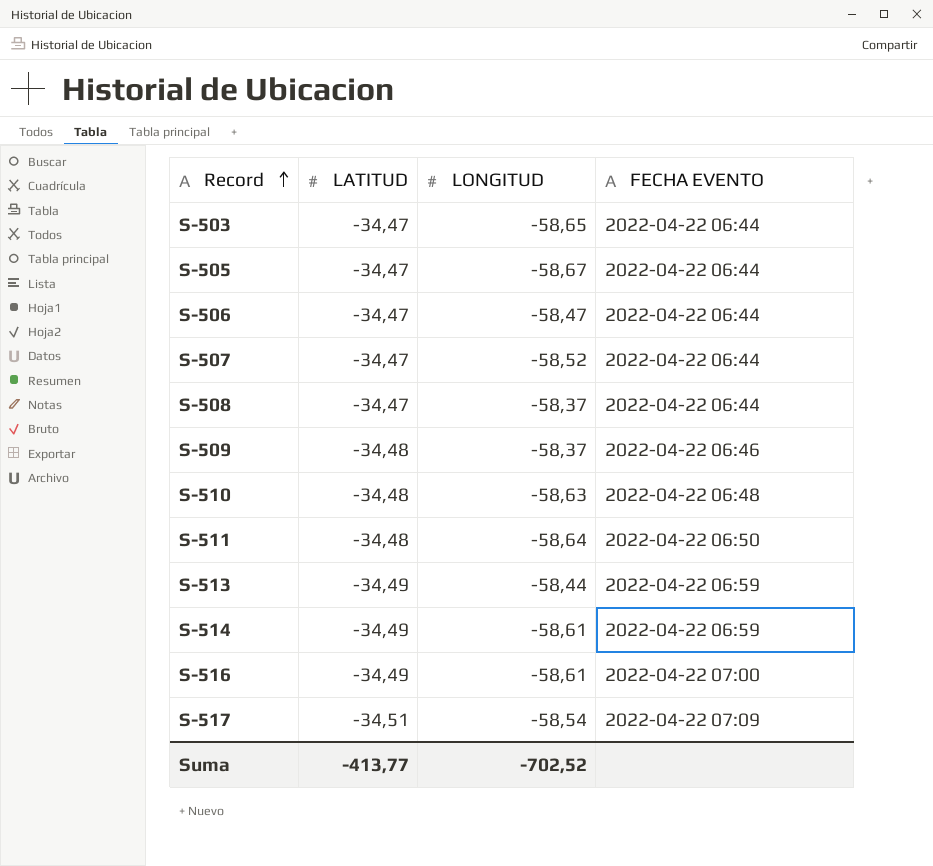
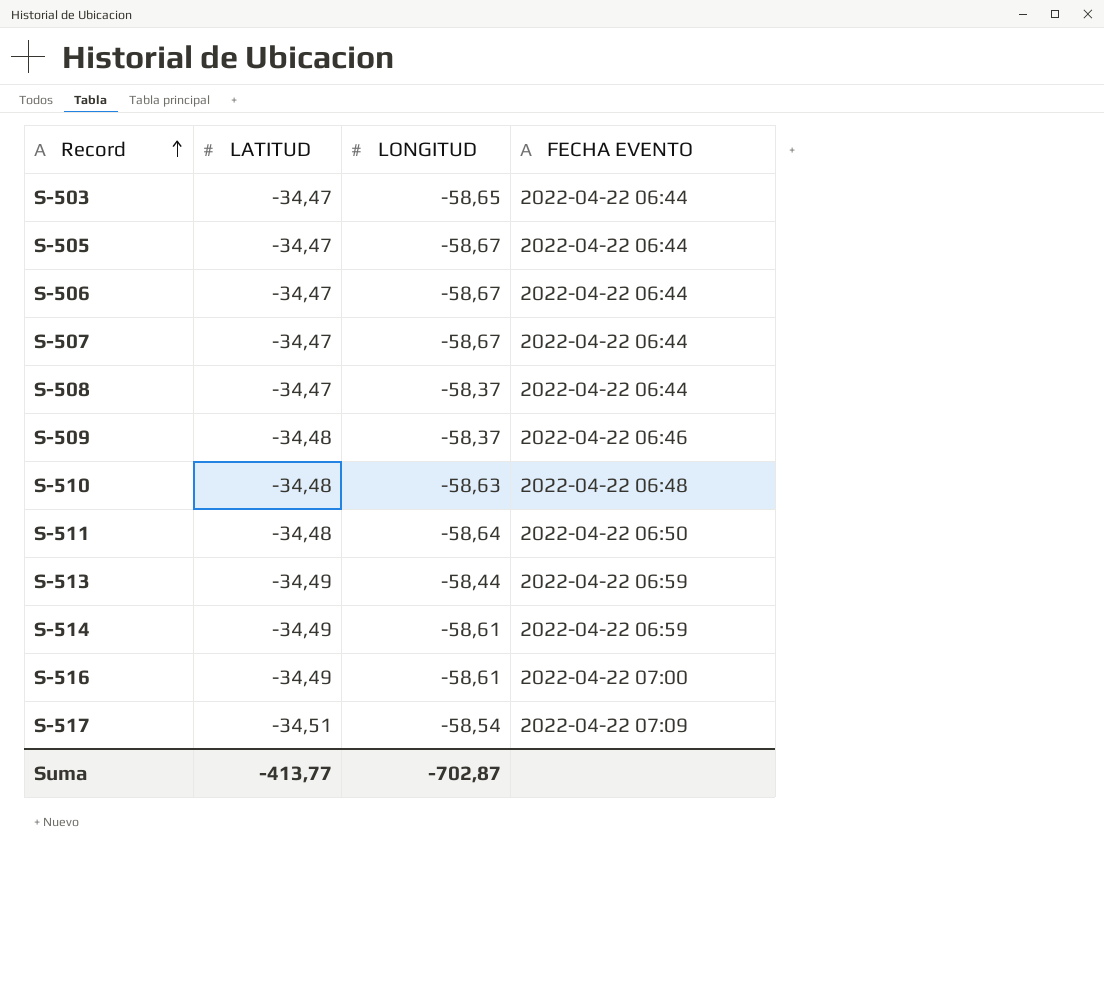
S-506 | LONGITUD: -58,47 -> -58,67
S-507 | LONGITUD: -58,52 -> -58,67
Suma | LONGITUD: -702,52 -> -702,87

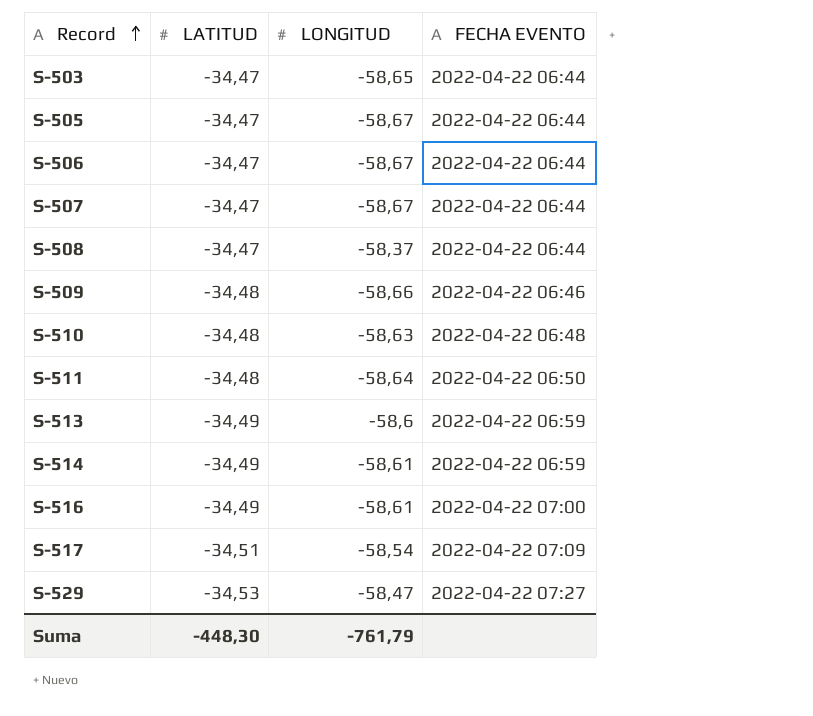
S-509 | LONGITUD: -58,37 -> -58,66
S-513 | LONGITUD: -58,44 -> -58,6
row S-529: none -> -34,53 | -58,47 | 2022-04-22 07:27
Suma | LATITUD: -413,77 -> -448,30
Suma | LONGITUD: -702,87 -> -761,79

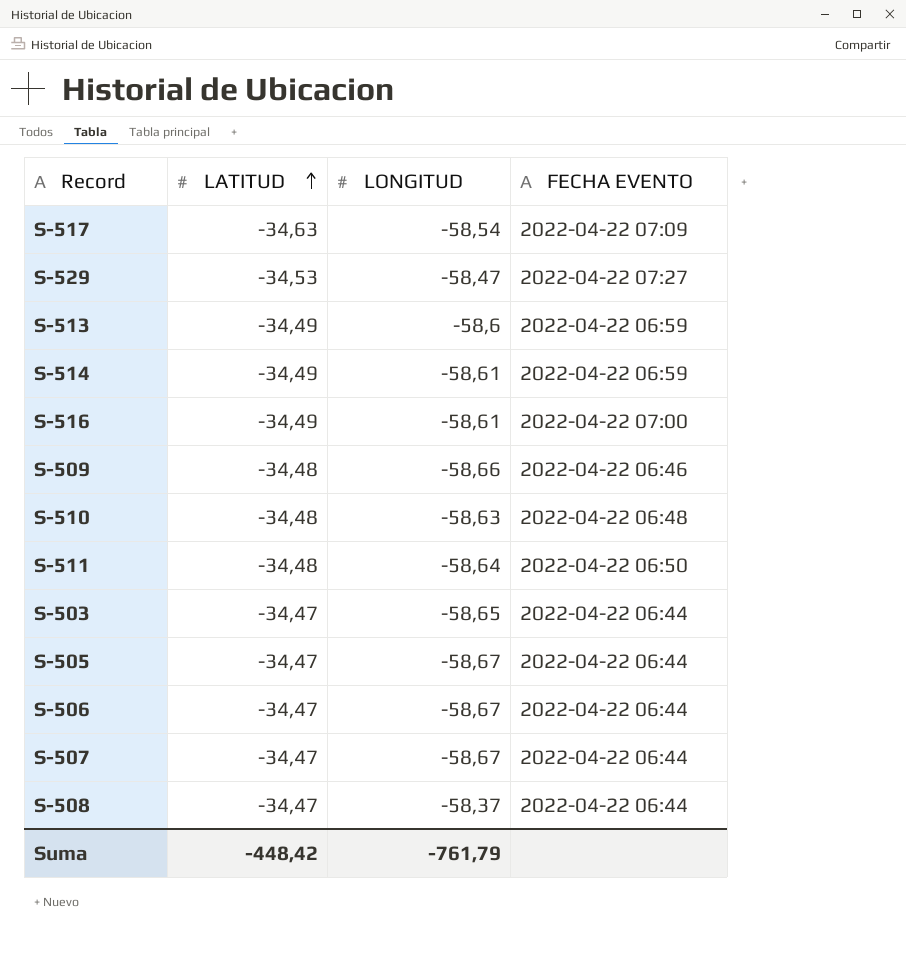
row order: Record ascending -> LATITUD ascending
S-517 | LATITUD: -34,51 -> -34,63
Suma | LATITUD: -448,30 -> -448,42

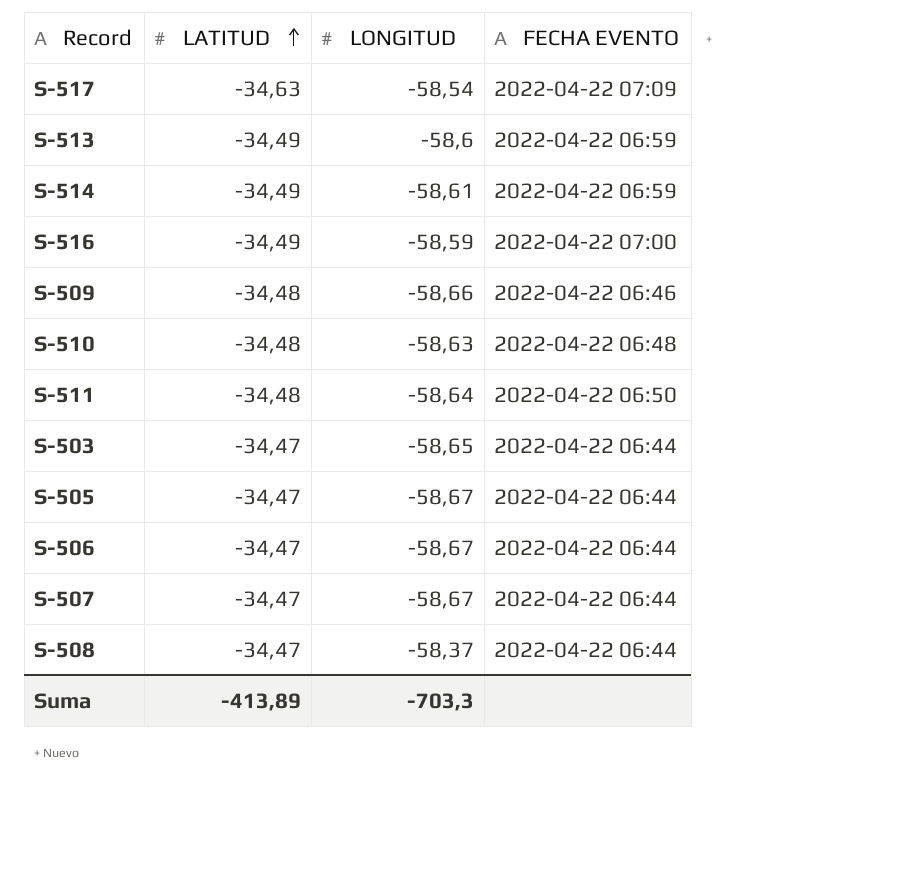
row S-529: -34,53 | -58,47 | 2022-04-22 07:27 -> none
S-516 | LONGITUD: -58,61 -> -58,59
Suma | LATITUD: -448,42 -> -413,89
Suma | LONGITUD: -761,79 -> -703,3

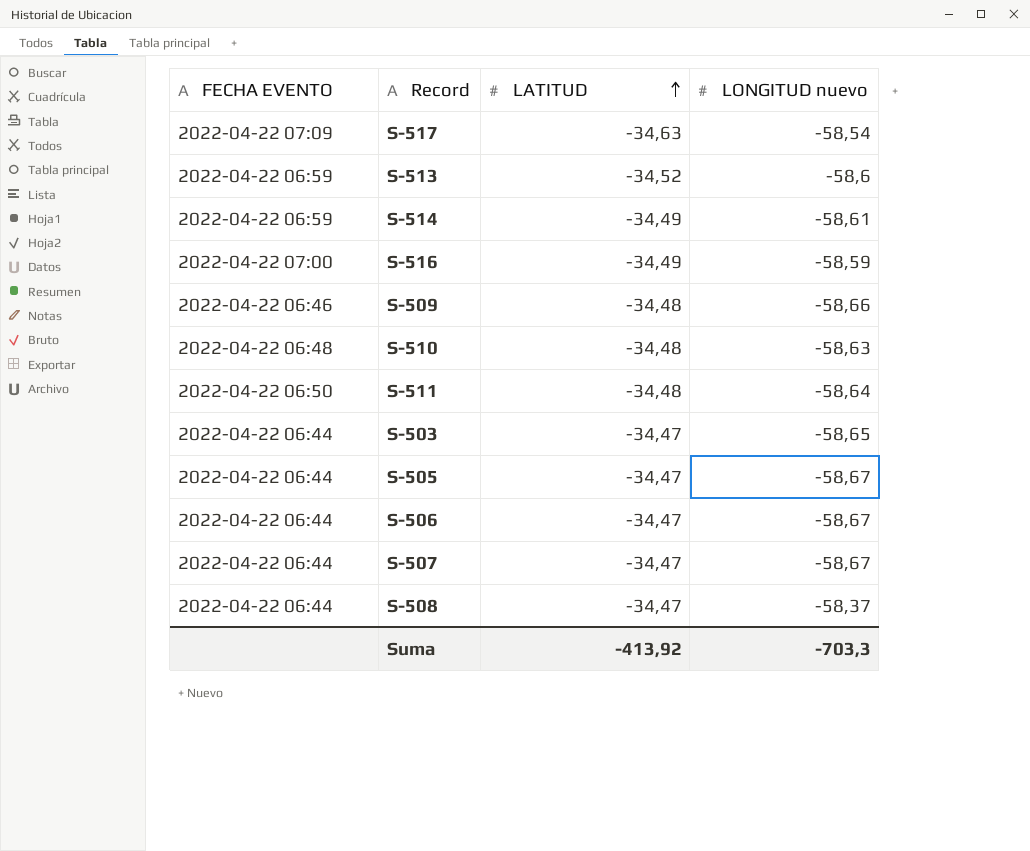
column FECHA EVENTO | position: 4 -> 1
column name: LONGITUD -> LONGITUD nuevo
S-513 | LATITUD: -34,49 -> -34,52
Suma | LATITUD: -413,89 -> -413,92

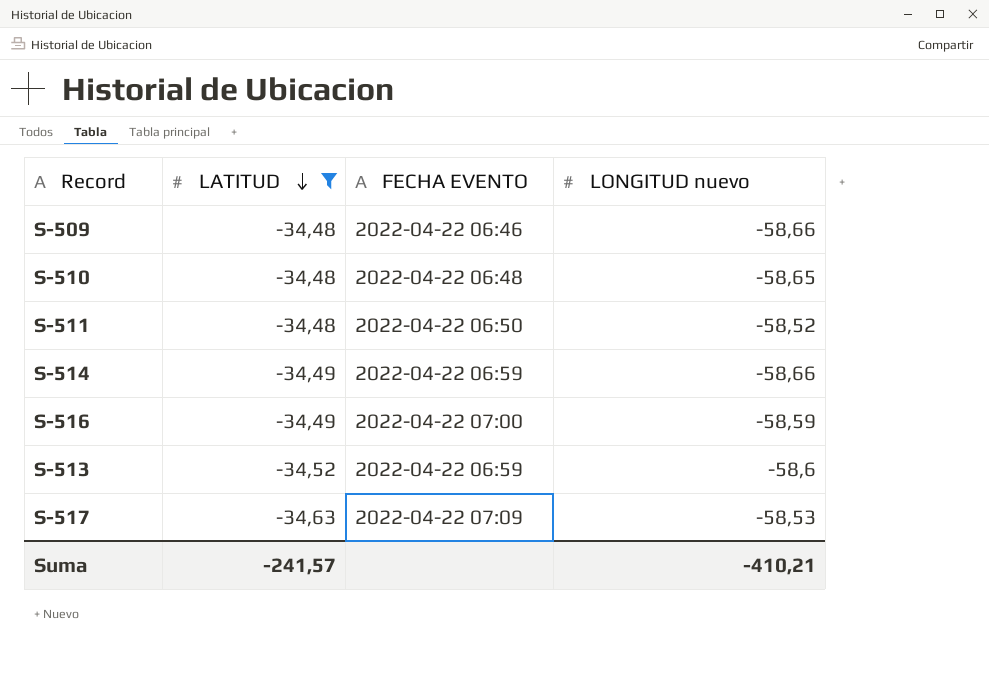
filter: none -> LATITUD != -34,47
row order: LATITUD ascending -> LATITUD descending
column FECHA EVENTO | position: 1 -> 3
S-510 | LONGITUD nuevo: -58,63 -> -58,65
S-511 | LONGITUD nuevo: -58,64 -> -58,52
S-514 | LONGITUD nuevo: -58,61 -> -58,66
S-517 | LONGITUD nuevo: -58,54 -> -58,53
Suma | LATITUD: -413,92 -> -241,57
Suma | LONGITUD nuevo: -703,3 -> -410,21

